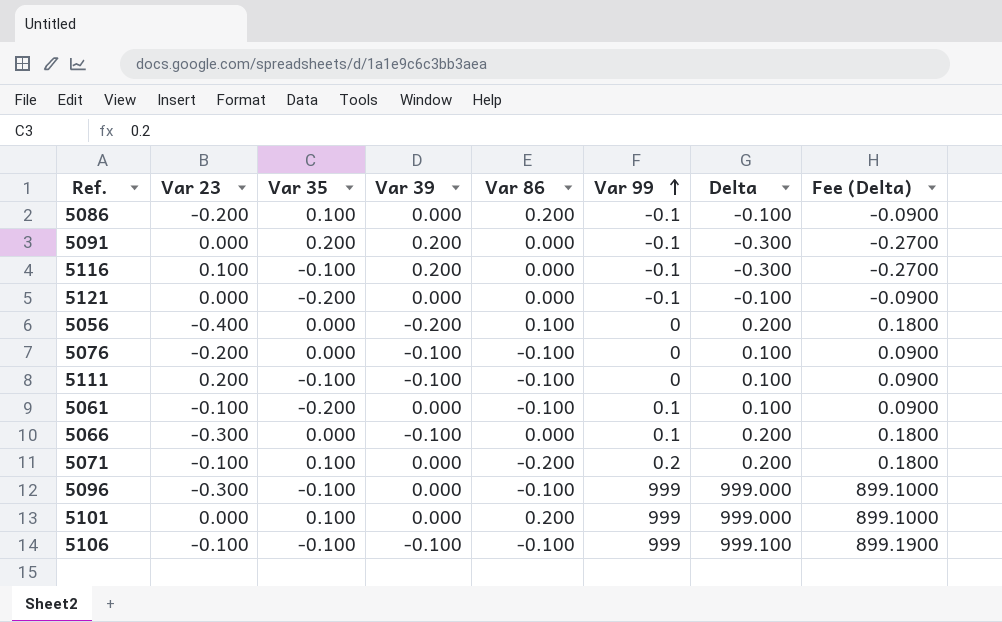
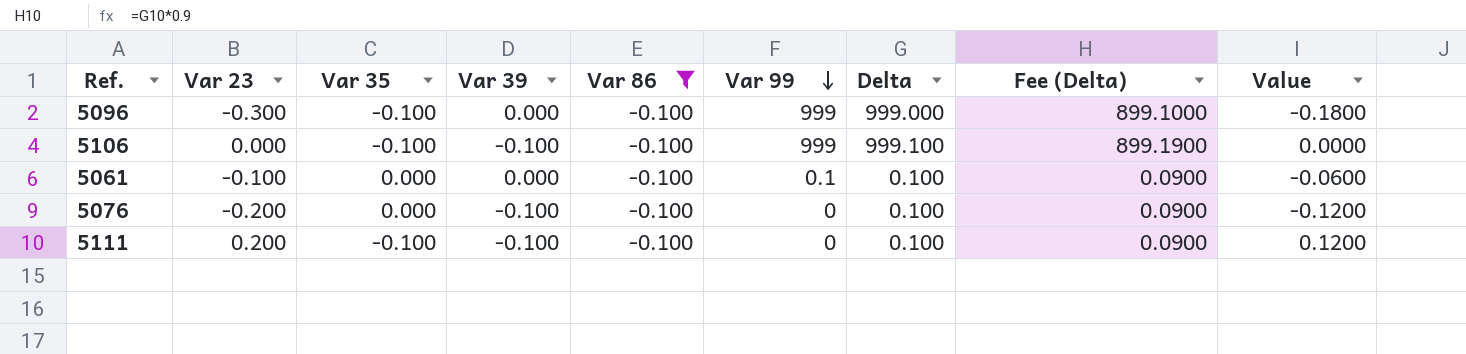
filter: none -> Var 86 = -0.100
row order: Var 99 ascending -> Var 99 descending
column Value | formula: none -> [Var 23] * 0.6
5106 | Var 23: -0.100 -> 0.000
5061 | Var 35: -0.200 -> 0.000

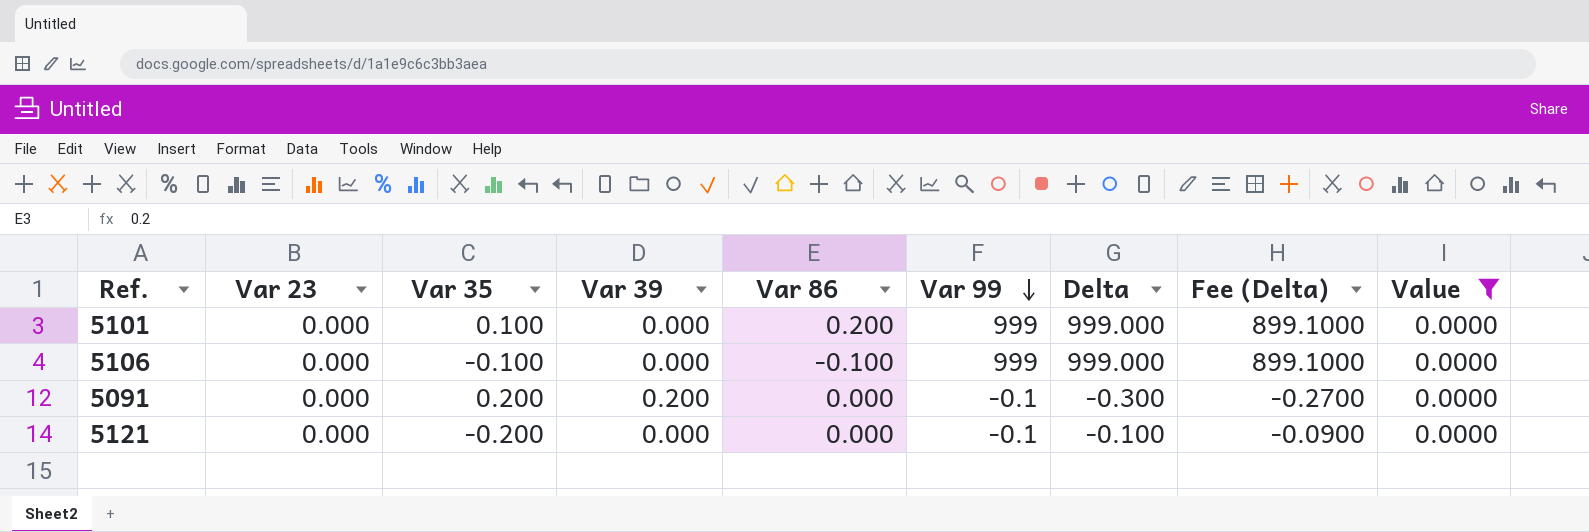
filter: Var 86 = -0.100 -> Value = 0.0000
5106 | Var 39: -0.100 -> 0.000
5106 | Delta: 999.100 -> 999.000
5106 | Fee (Delta): 899.1900 -> 899.1000

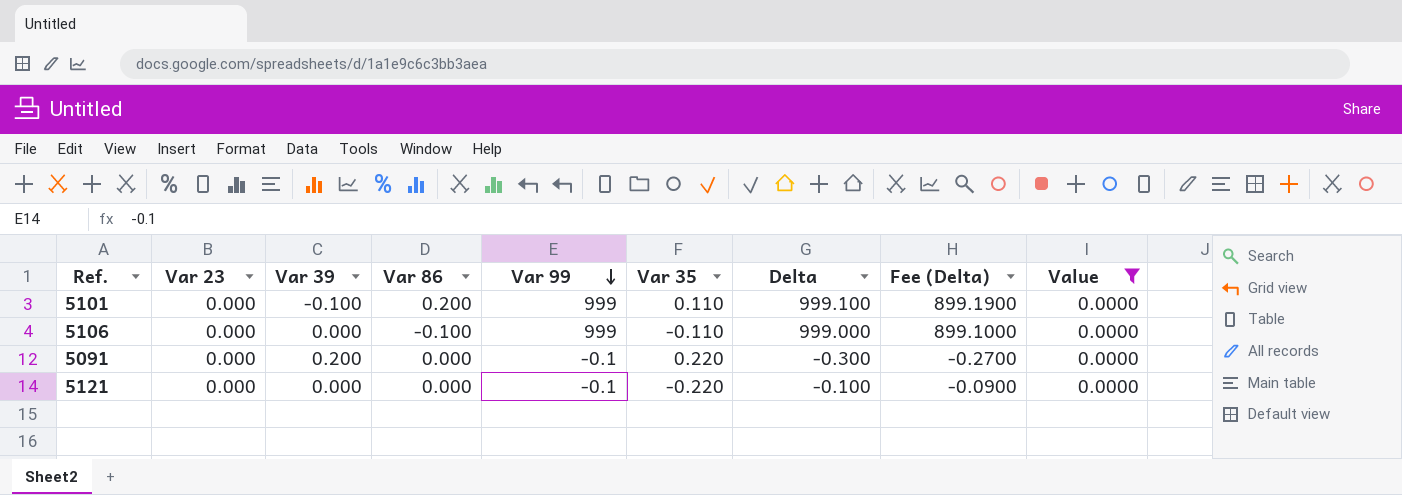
column Var 35 | position: 3 -> 6
5101 | Var 39: 0.000 -> -0.100
5101 | Var 35: 0.100 -> 0.110
5101 | Delta: 999.000 -> 999.100
5101 | Fee (Delta): 899.1000 -> 899.1900
5106 | Var 35: -0.100 -> -0.110
5091 | Var 35: 0.200 -> 0.220
5121 | Var 35: -0.200 -> -0.220

